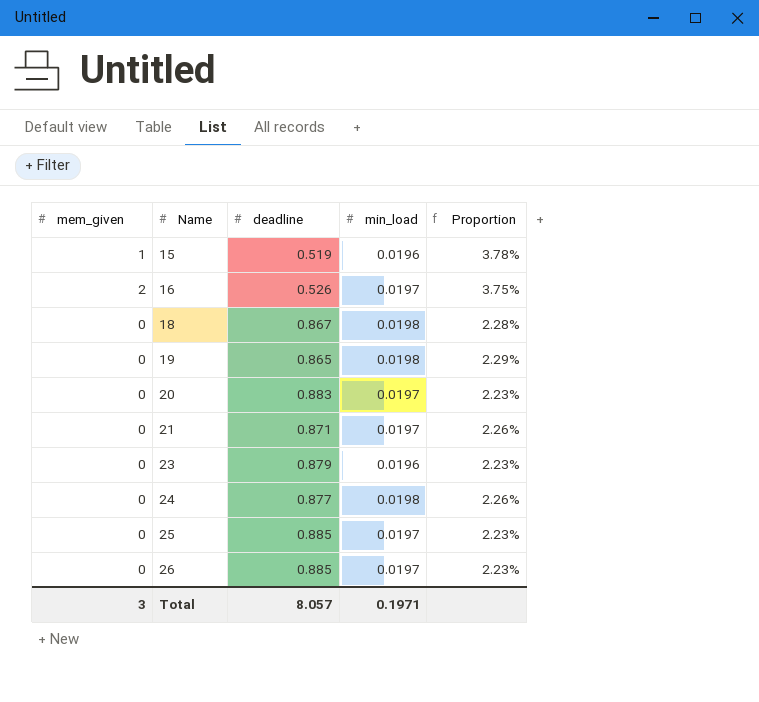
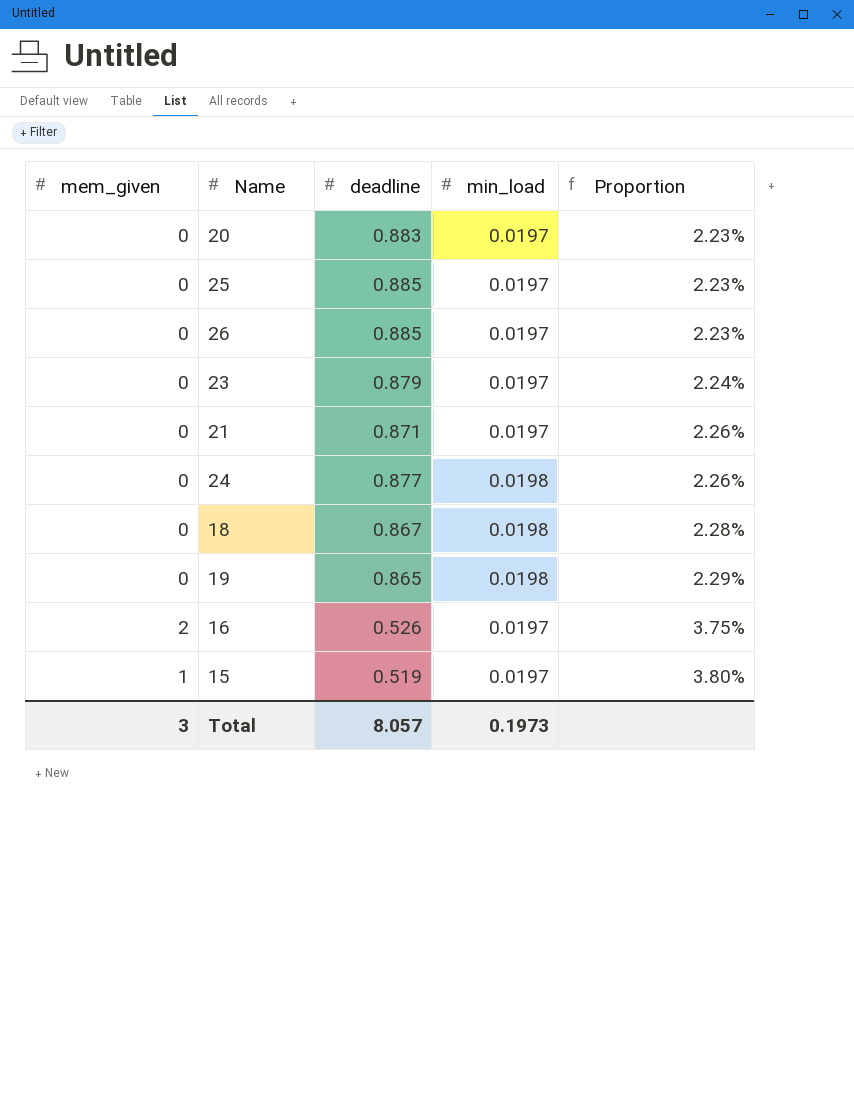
row order: Name ascending -> Proportion ascending
23 | min_load: 0.0196 -> 0.0197
23 | Proportion: 2.23% -> 2.24%
15 | min_load: 0.0196 -> 0.0197
15 | Proportion: 3.78% -> 3.80%
Total | min_load: 0.1971 -> 0.1973

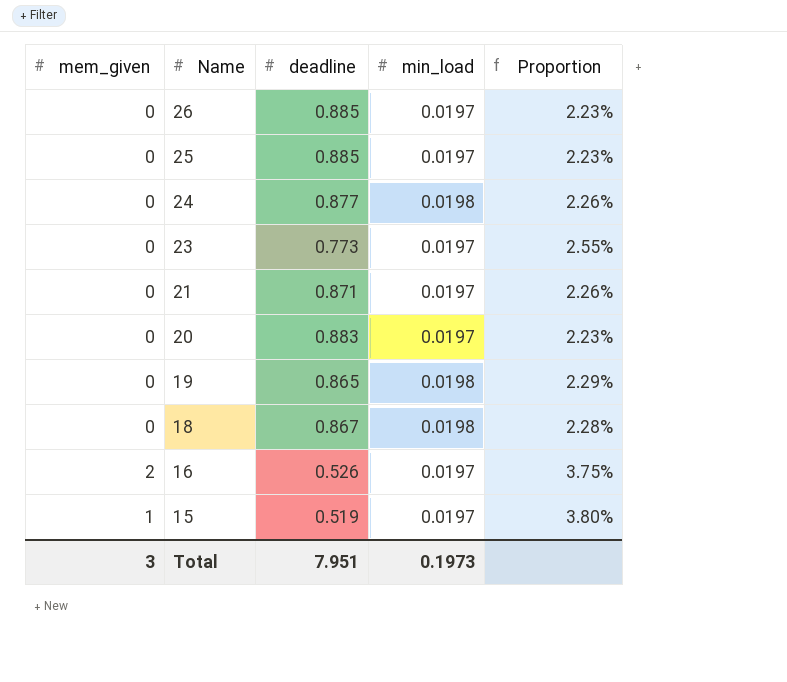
row order: Proportion ascending -> Name descending
23 | deadline: 0.879 -> 0.773
23 | Proportion: 2.24% -> 2.55%
Total | deadline: 8.057 -> 7.951

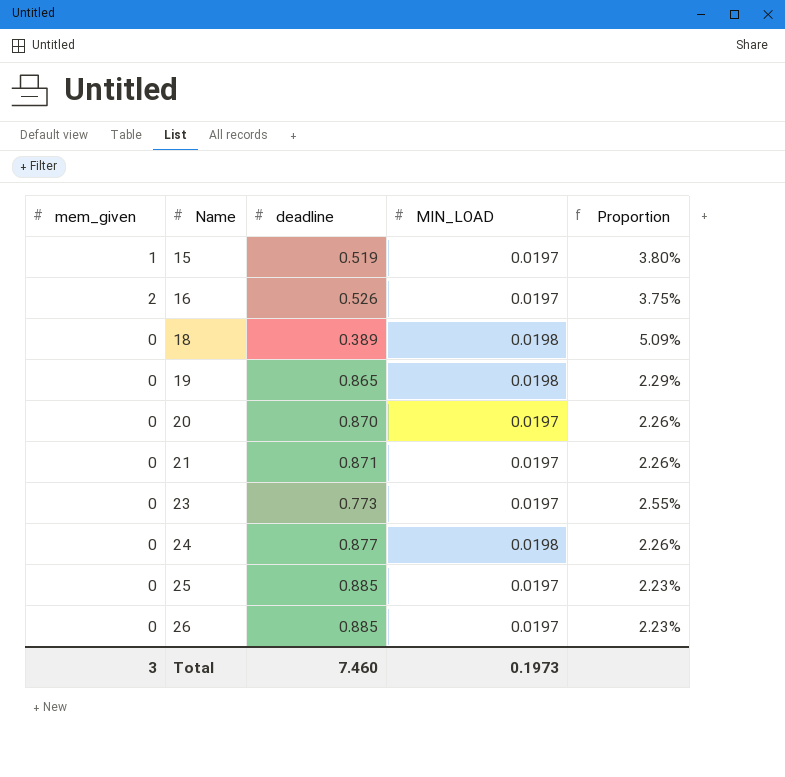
row order: Name descending -> Name ascending
column name: min_load -> MIN_LOAD
18 | deadline: 0.867 -> 0.389
18 | Proportion: 2.28% -> 5.09%
20 | deadline: 0.883 -> 0.870
20 | Proportion: 2.23% -> 2.26%
Total | deadline: 7.951 -> 7.460

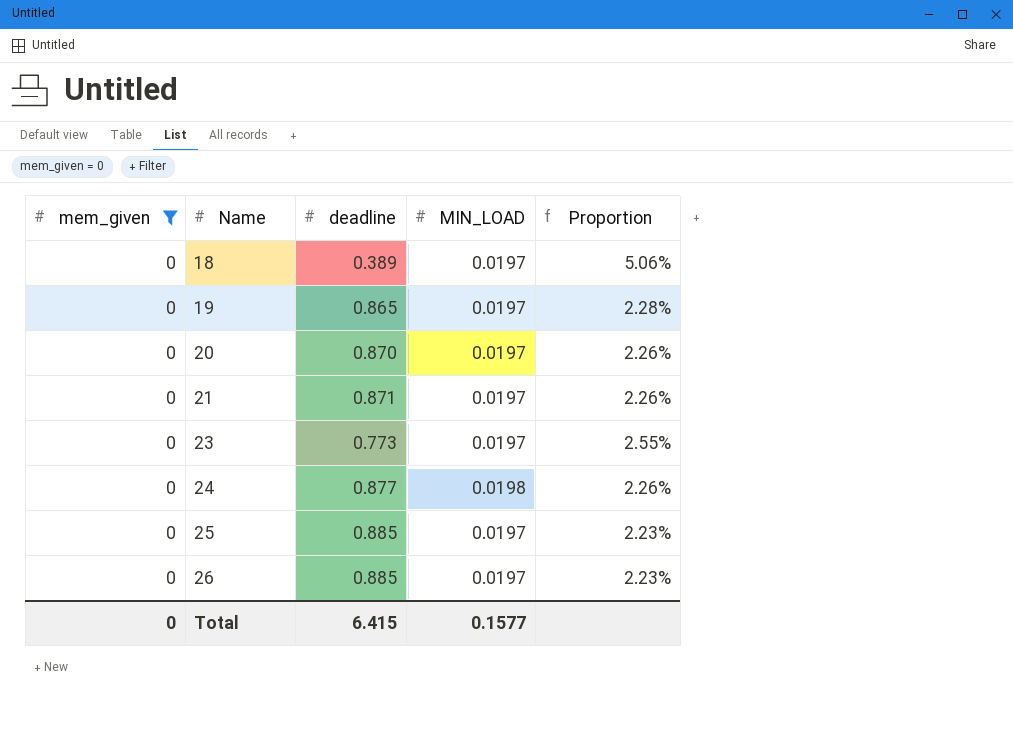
filter: none -> mem_given = 0
18 | MIN_LOAD: 0.0198 -> 0.0197
18 | Proportion: 5.09% -> 5.06%
19 | MIN_LOAD: 0.0198 -> 0.0197
19 | Proportion: 2.29% -> 2.28%
Total | mem_given: 3 -> 0
Total | deadline: 7.460 -> 6.415
Total | MIN_LOAD: 0.1973 -> 0.1577

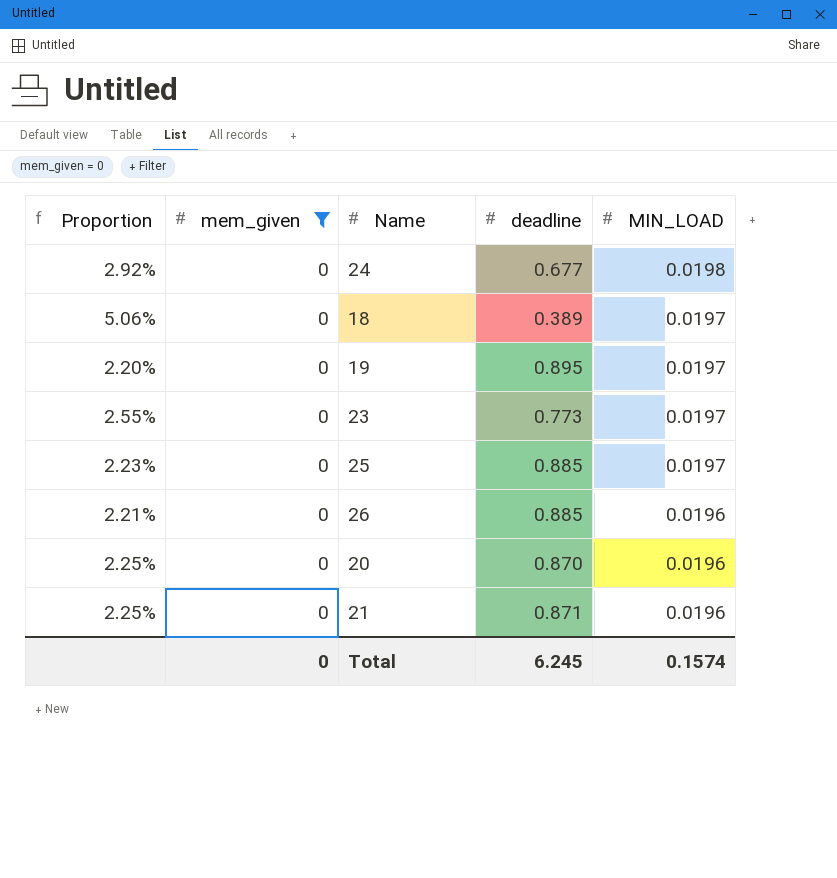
row order: Name ascending -> MIN_LOAD descending
column Proportion | position: 5 -> 1
24 | Proportion: 2.26% -> 2.92%
24 | deadline: 0.877 -> 0.677
19 | Proportion: 2.28% -> 2.20%
19 | deadline: 0.865 -> 0.895
26 | Proportion: 2.23% -> 2.21%
26 | MIN_LOAD: 0.0197 -> 0.0196
20 | Proportion: 2.26% -> 2.25%
20 | MIN_LOAD: 0.0197 -> 0.0196
21 | Proportion: 2.26% -> 2.25%
21 | MIN_LOAD: 0.0197 -> 0.0196
Total | deadline: 6.415 -> 6.245
Total | MIN_LOAD: 0.1577 -> 0.1574

